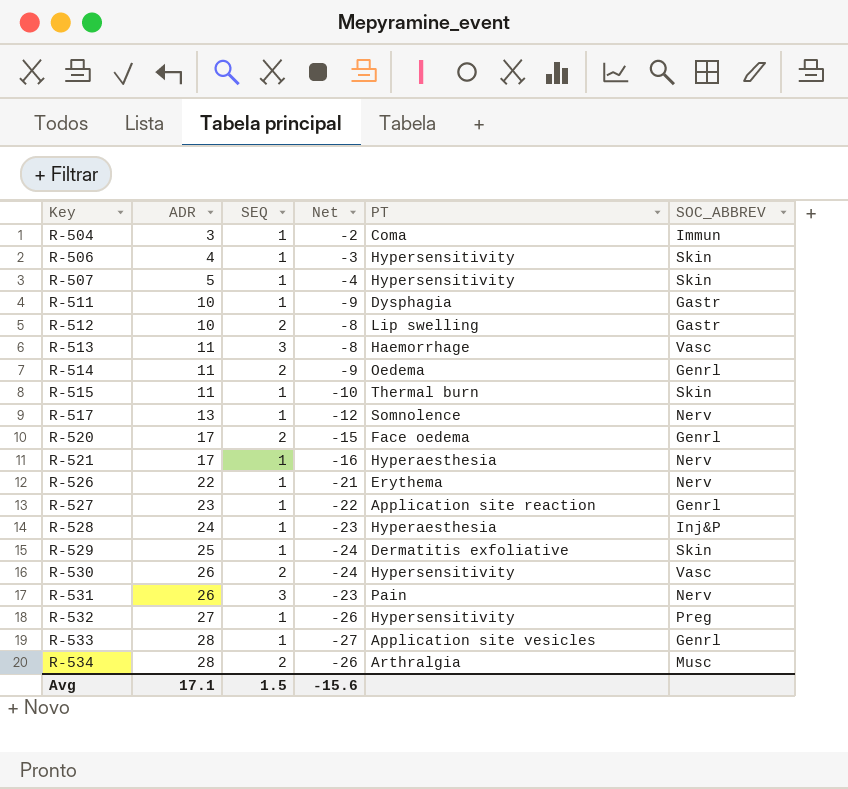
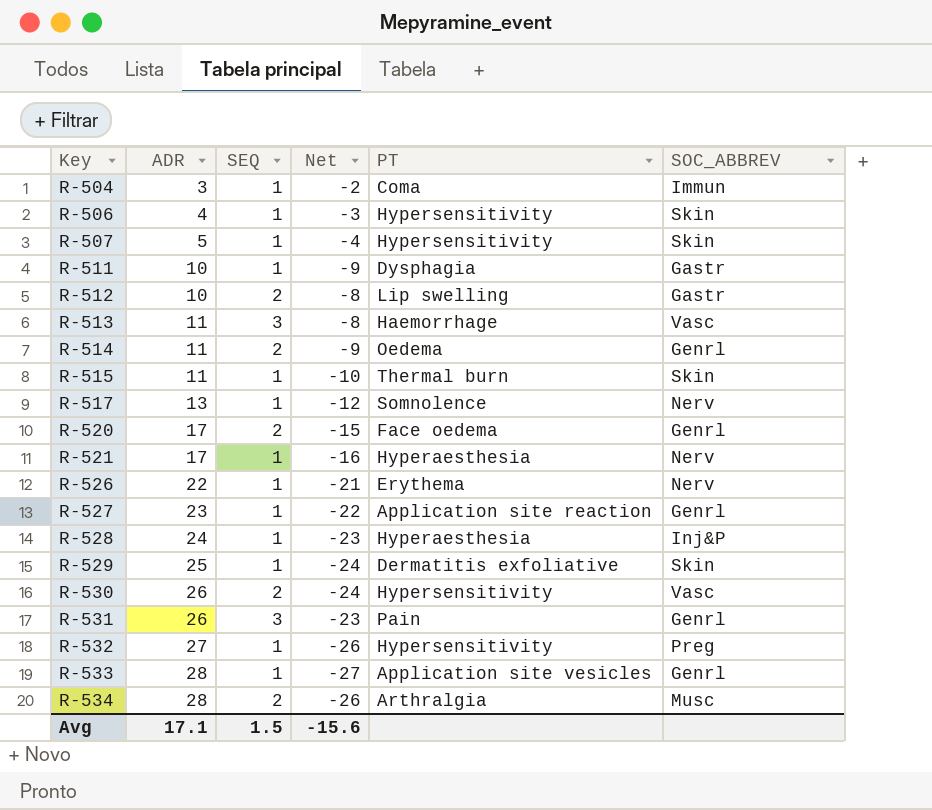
R-531 | SOC_ABBREV: Nerv -> Genrl

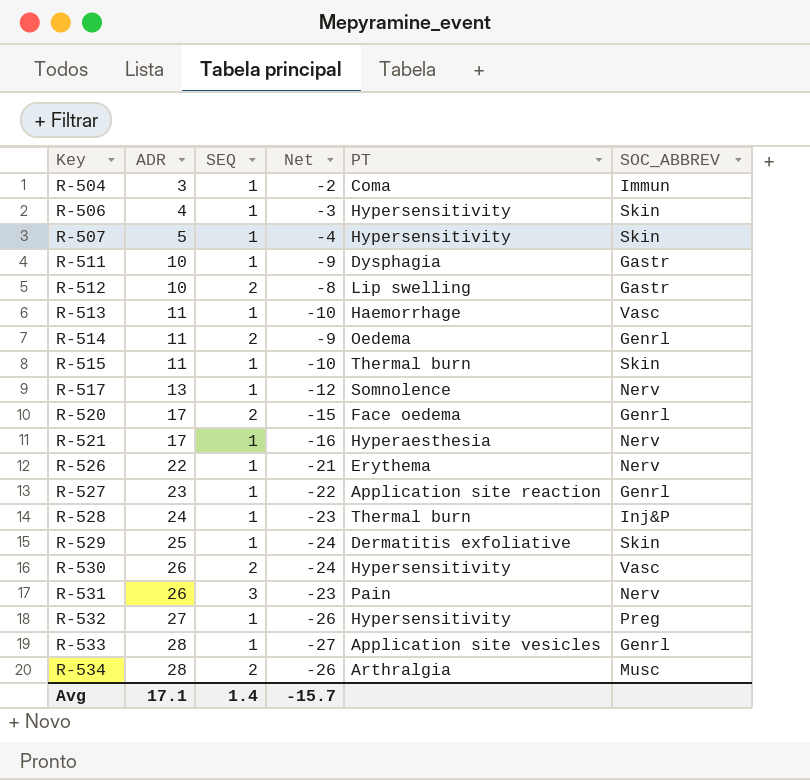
R-513 | SEQ: 3 -> 1
R-513 | Net: -8 -> -10
R-528 | PT: Hyperaesthesia -> Thermal burn
R-531 | SOC_ABBREV: Genrl -> Nerv
Avg | SEQ: 1.5 -> 1.4
Avg | Net: -15.6 -> -15.7

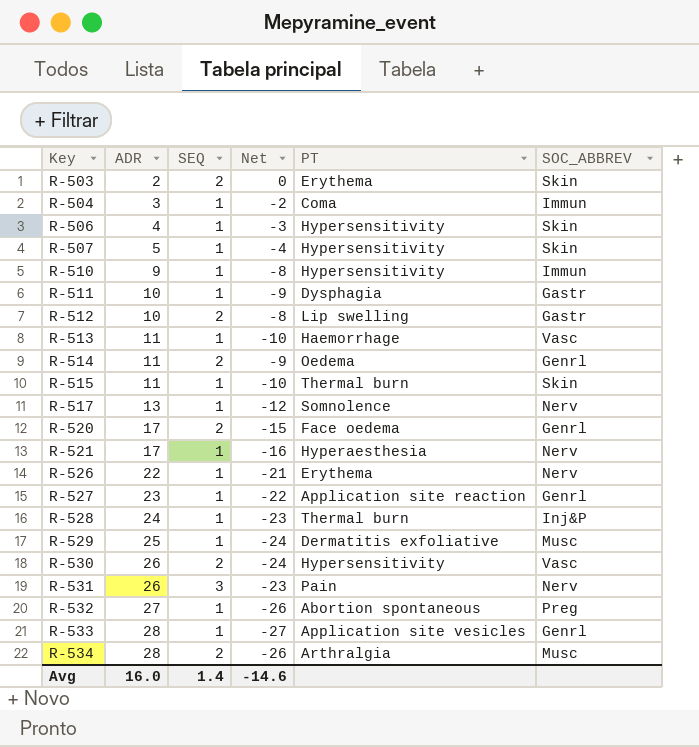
row R-503: none -> 2 | 2 | 0 | Erythema | Skin
row R-510: none -> 9 | 1 | -8 | Hypersensitivity | Immun
R-529 | SOC_ABBREV: Skin -> Musc
R-532 | PT: Hypersensitivity -> Abortion spontaneous
Avg | ADR: 17.1 -> 16.0
Avg | Net: -15.7 -> -14.6

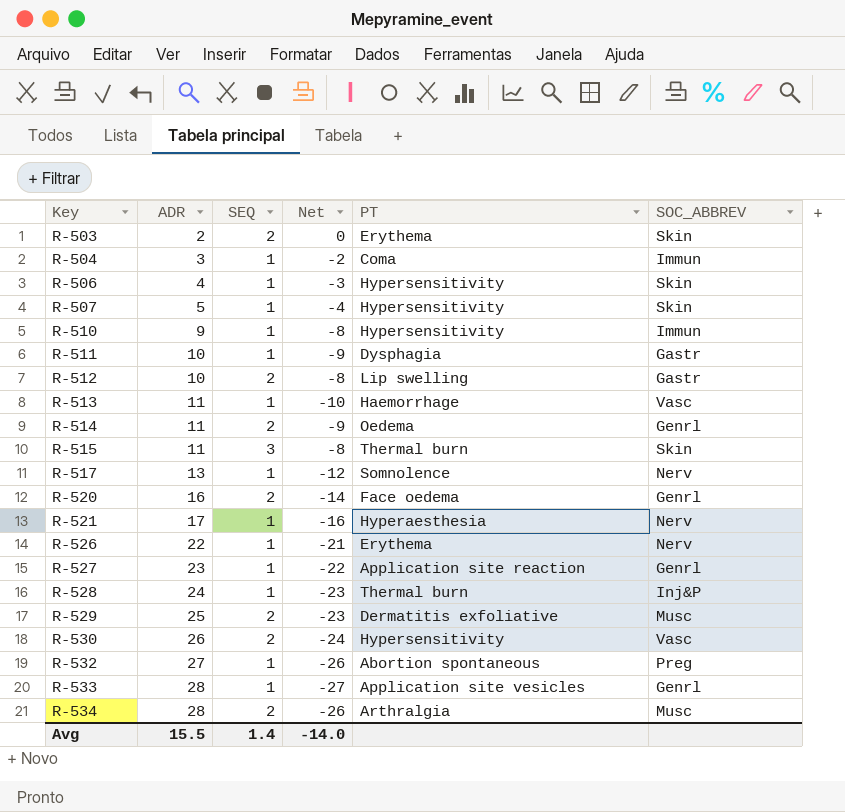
row R-531: 26 | 3 | -23 | Pain | Nerv -> none
R-515 | SEQ: 1 -> 3
R-515 | Net: -10 -> -8
R-520 | ADR: 17 -> 16
R-520 | Net: -15 -> -14
R-529 | SEQ: 1 -> 2
R-529 | Net: -24 -> -23
Avg | ADR: 16.0 -> 15.5
Avg | Net: -14.6 -> -14.0

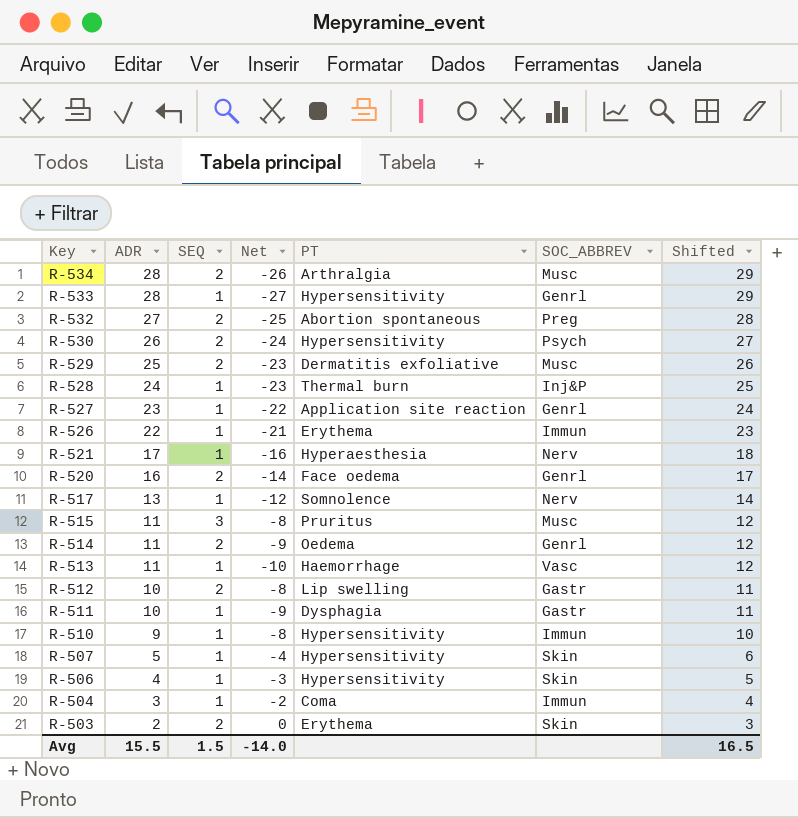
row order: Key ascending -> Key descending
column Shifted | formula: none -> [ADR] + 1
R-533 | PT: Application site vesicles -> Hypersensitivity
R-532 | SEQ: 1 -> 2
R-532 | Net: -26 -> -25
R-530 | SOC_ABBREV: Vasc -> Psych
R-526 | SOC_ABBREV: Nerv -> Immun
R-515 | PT: Thermal burn -> Pruritus
R-515 | SOC_ABBREV: Skin -> Musc
Avg | SEQ: 1.4 -> 1.5

